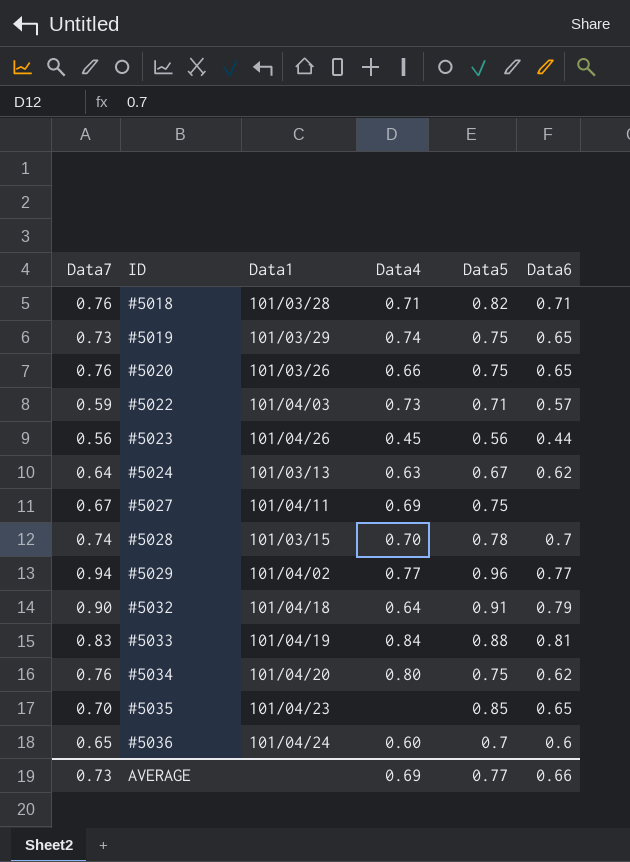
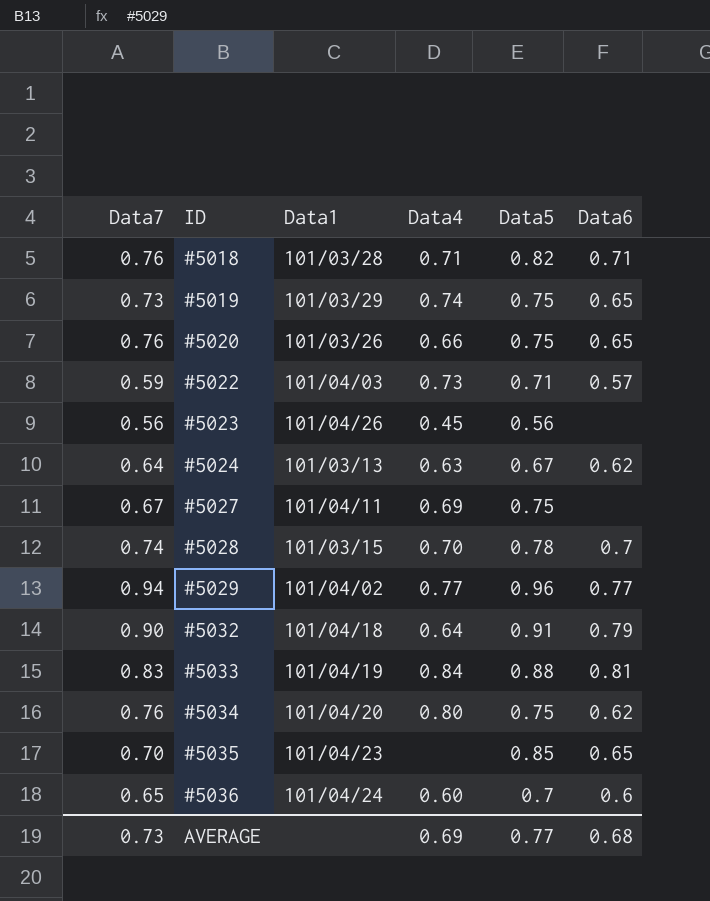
#5023 | Data6: 0.44 -> none
AVERAGE | Data6: 0.66 -> 0.68

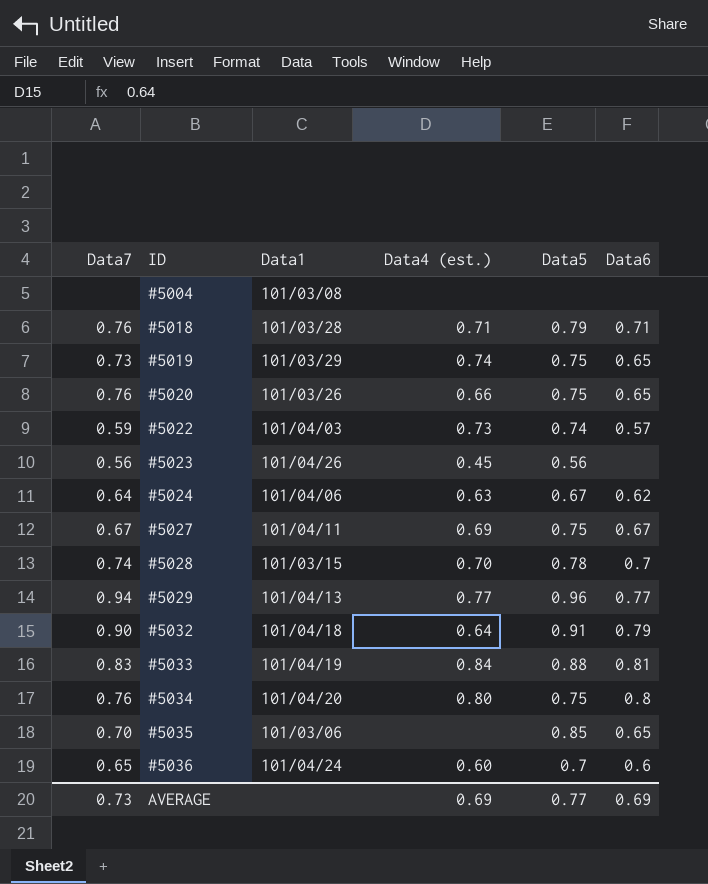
column name: Data4 -> Data4 (est.)
row #5004: none -> none | 101/03/08 | none | none | none
#5018 | Data5: 0.82 -> 0.79
#5022 | Data5: 0.71 -> 0.74
#5024 | Data1: 101/03/13 -> 101/04/06
#5027 | Data6: none -> 0.67
#5029 | Data1: 101/04/02 -> 101/04/13
#5034 | Data6: 0.62 -> 0.8
#5035 | Data1: 101/04/23 -> 101/03/06
AVERAGE | Data6: 0.68 -> 0.69

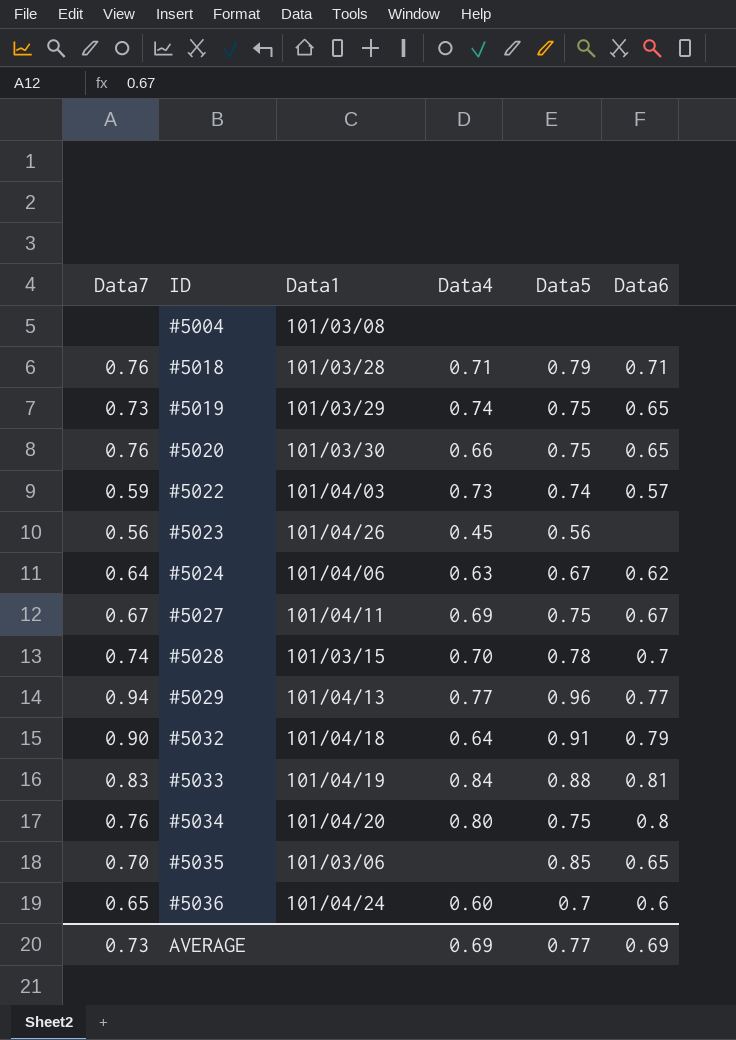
column name: Data4 (est.) -> Data4
#5020 | Data1: 101/03/26 -> 101/03/30

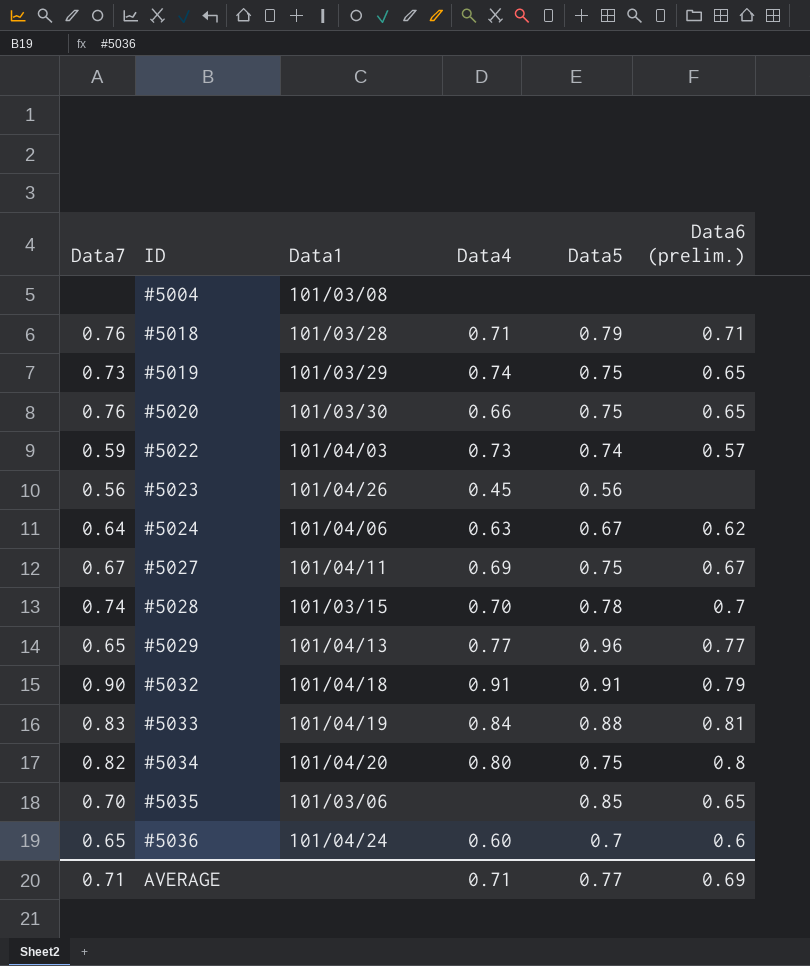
column name: Data6 -> Data6 (prelim.)
#5029 | Data7: 0.94 -> 0.65
#5032 | Data4: 0.64 -> 0.91
#5034 | Data7: 0.76 -> 0.82
AVERAGE | Data7: 0.73 -> 0.71
AVERAGE | Data4: 0.69 -> 0.71

